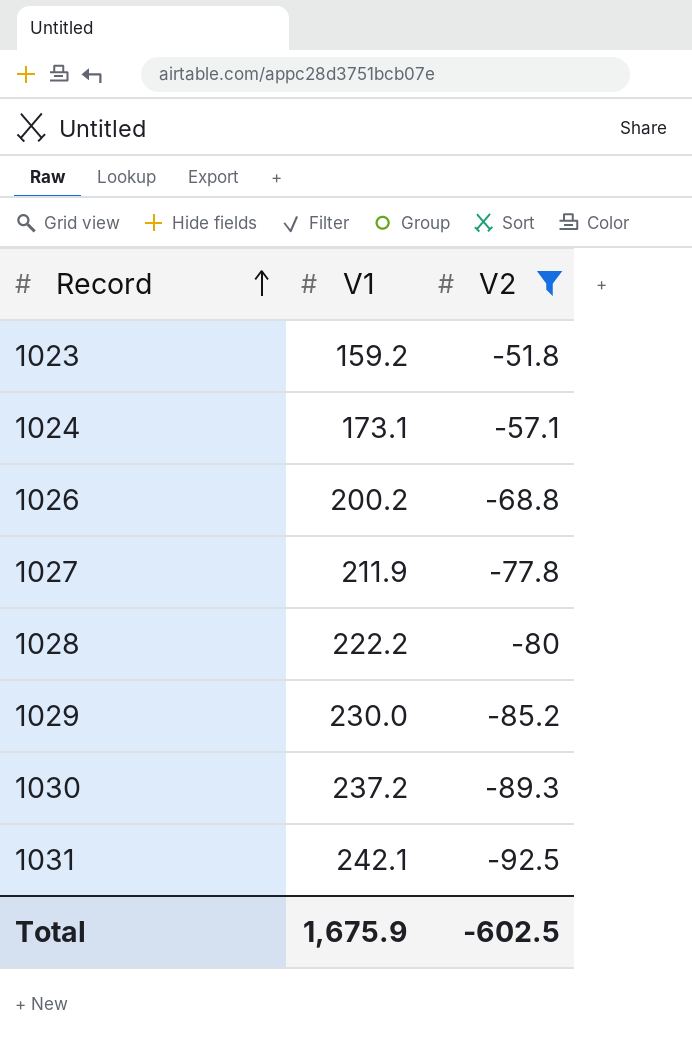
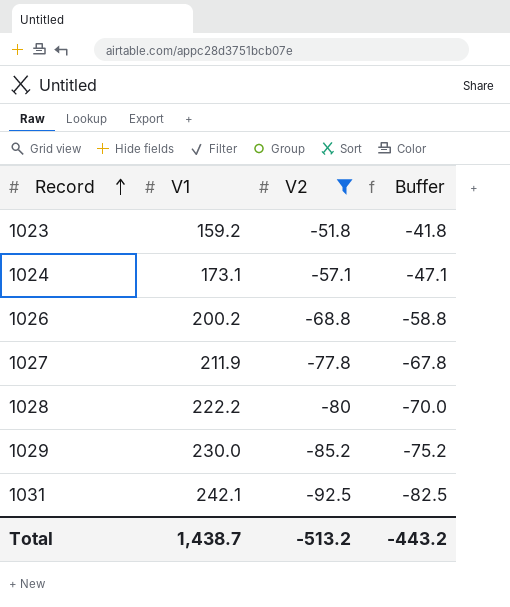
column Buffer | formula: none -> [V2] + 10
row 1030: 237.2 | -89.3 -> none
Total | V1: 1,675.9 -> 1,438.7
Total | V2: -602.5 -> -513.2

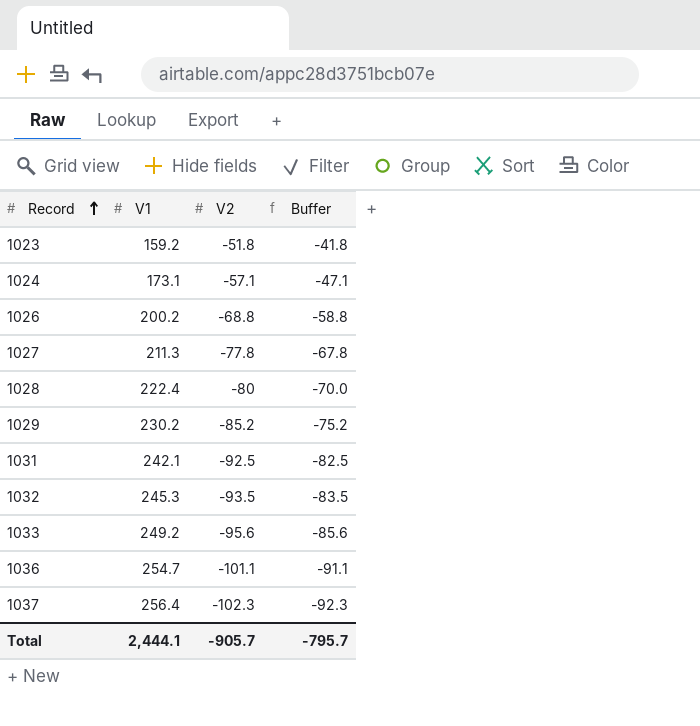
filter: V2 >= -92.5 -> none
1027 | V1: 211.9 -> 211.3
1028 | V1: 222.2 -> 222.4
1029 | V1: 230.0 -> 230.2
Total | V1: 1,438.7 -> 2,444.1
Total | V2: -513.2 -> -905.7
Total | Buffer: -443.2 -> -795.7

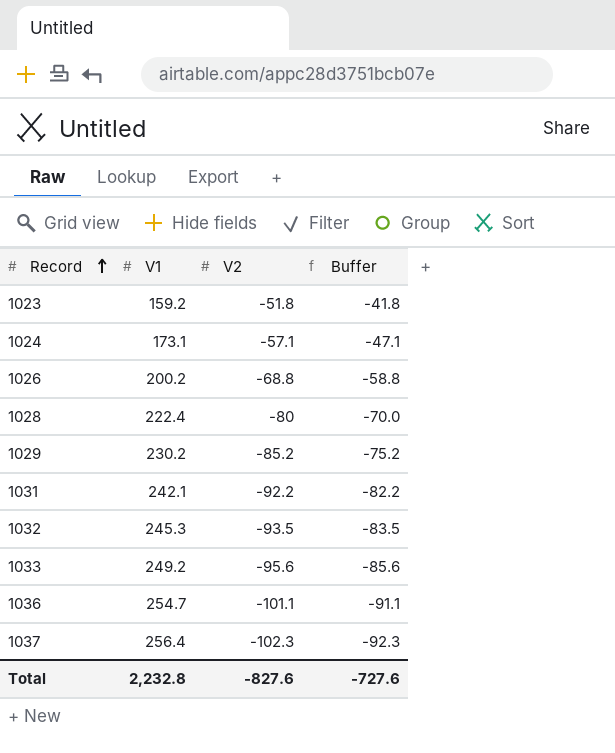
row 1027: 211.3 | -77.8 | -67.8 -> none
1031 | V2: -92.5 -> -92.2
1031 | Buffer: -82.5 -> -82.2
Total | V1: 2,444.1 -> 2,232.8
Total | V2: -905.7 -> -827.6
Total | Buffer: -795.7 -> -727.6

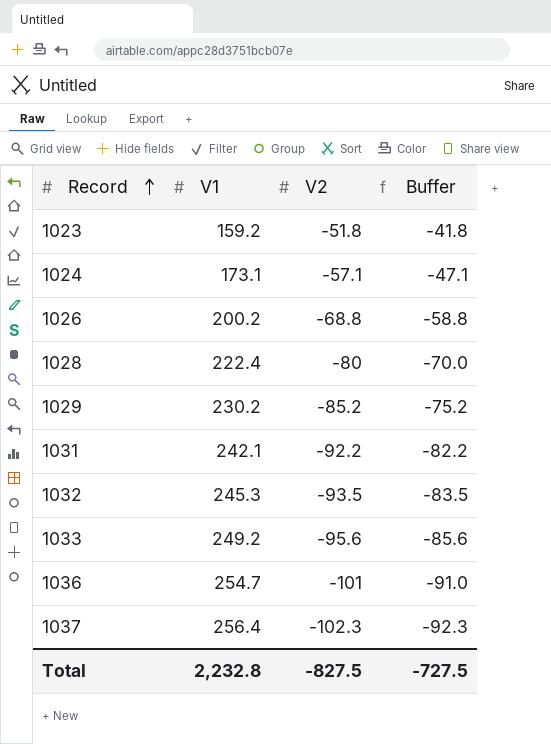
1036 | V2: -101.1 -> -101
1036 | Buffer: -91.1 -> -91.0
Total | V2: -827.6 -> -827.5
Total | Buffer: -727.6 -> -727.5

